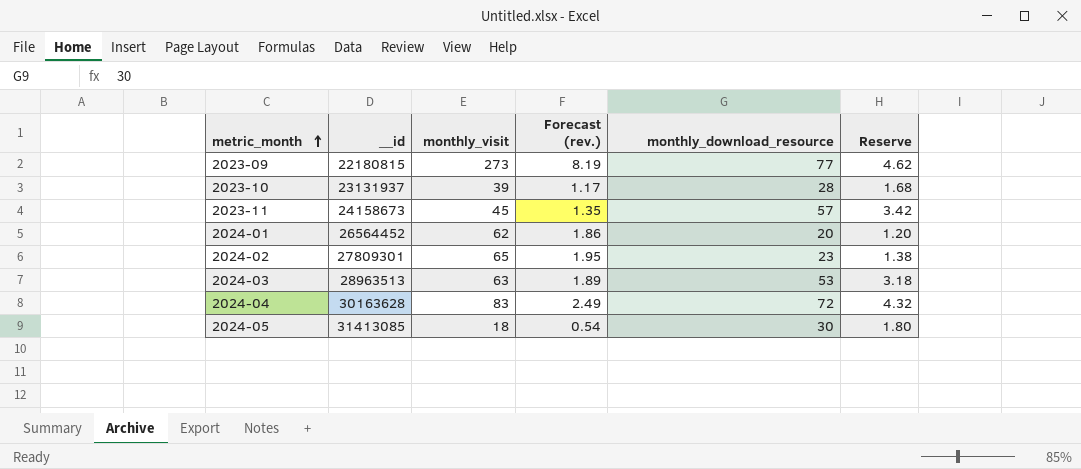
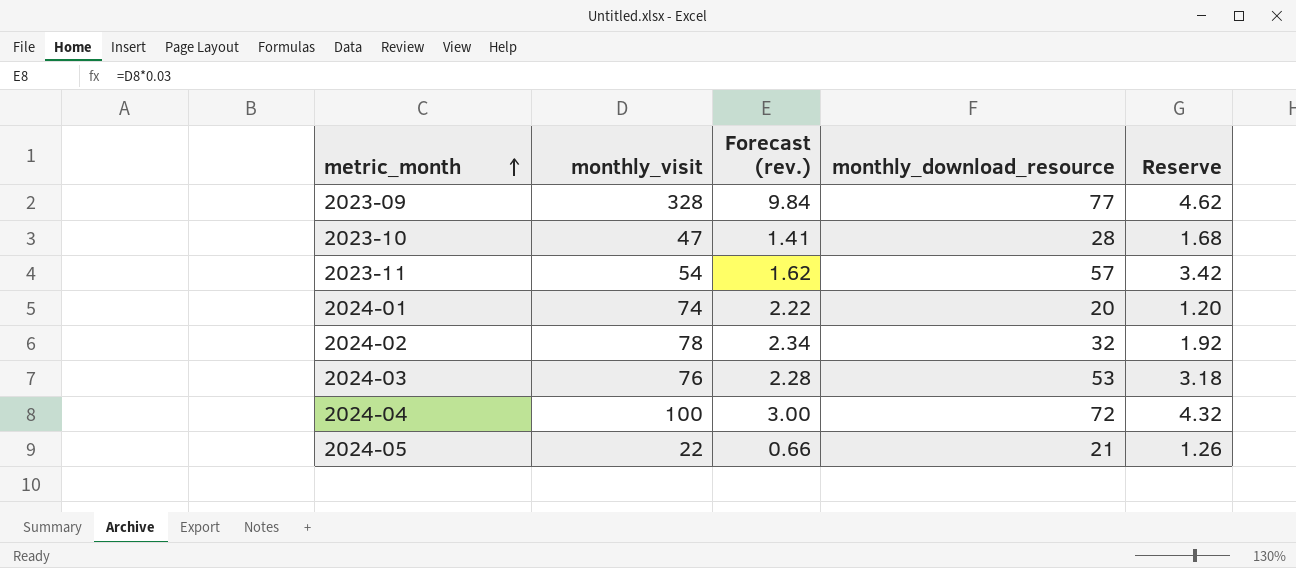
column __id | position: 2 -> none
2023-09 | monthly_visit: 273 -> 328
2023-09 | Forecast (rev.): 8.19 -> 9.84
2023-10 | monthly_visit: 39 -> 47
2023-10 | Forecast (rev.): 1.17 -> 1.41
2023-11 | monthly_visit: 45 -> 54
2023-11 | Forecast (rev.): 1.35 -> 1.62
2024-01 | monthly_visit: 62 -> 74
2024-01 | Forecast (rev.): 1.86 -> 2.22
2024-02 | monthly_visit: 65 -> 78
2024-02 | Forecast (rev.): 1.95 -> 2.34
2024-02 | monthly_download_resource: 23 -> 32
2024-02 | Reserve: 1.38 -> 1.92
2024-03 | monthly_visit: 63 -> 76
2024-03 | Forecast (rev.): 1.89 -> 2.28
2024-04 | monthly_visit: 83 -> 100
2024-04 | Forecast (rev.): 2.49 -> 3.00
2024-05 | monthly_visit: 18 -> 22
2024-05 | Forecast (rev.): 0.54 -> 0.66
2024-05 | monthly_download_resource: 30 -> 21
2024-05 | Reserve: 1.80 -> 1.26

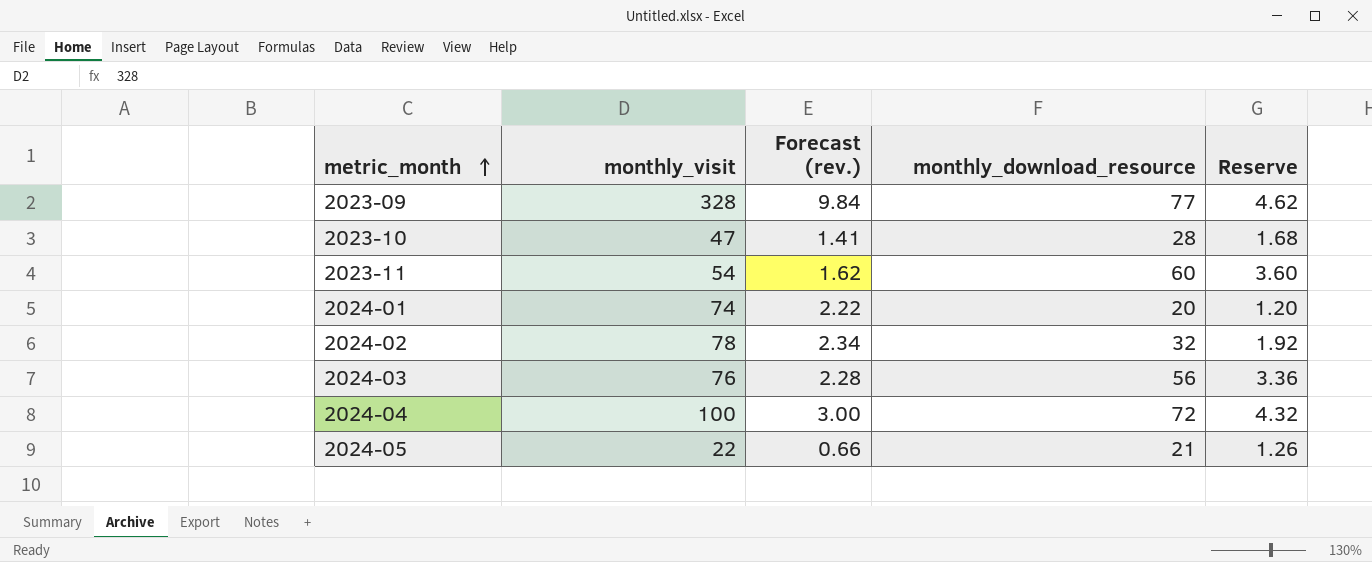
2023-11 | monthly_download_resource: 57 -> 60
2023-11 | Reserve: 3.42 -> 3.60
2024-03 | monthly_download_resource: 53 -> 56
2024-03 | Reserve: 3.18 -> 3.36

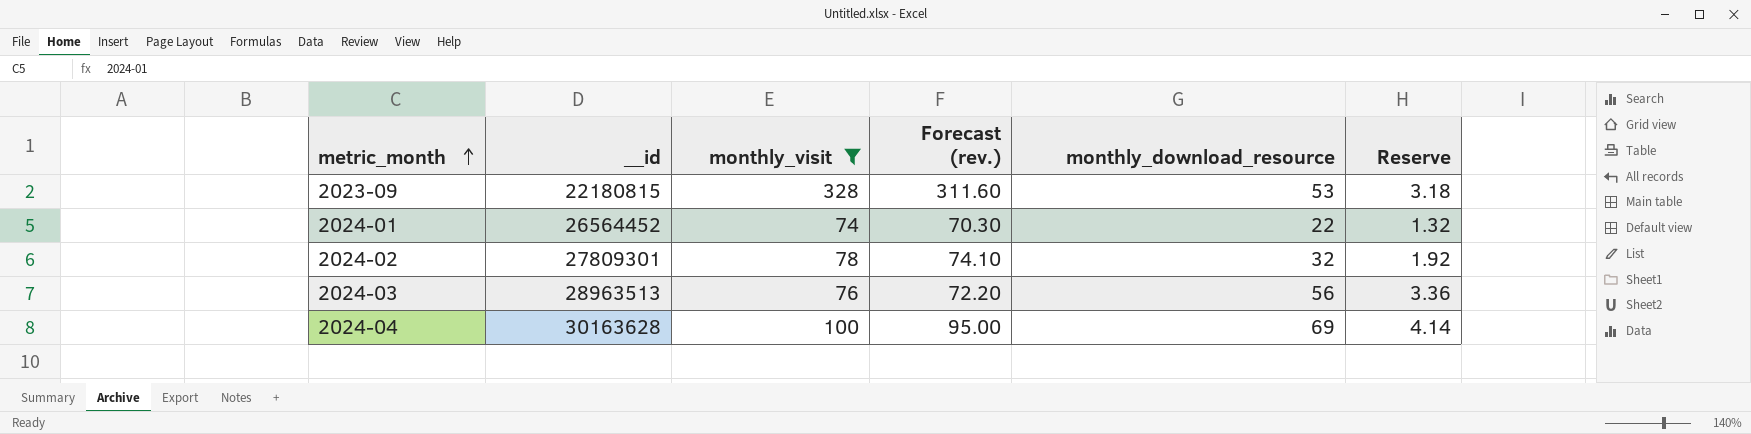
filter: none -> monthly_visit >= 74
column __id | position: none -> 2
column Forecast (rev.) | formula: [monthly_visit] * 0.03 -> [monthly_visit] * 0.95
2023-09 | monthly_download_resource: 77 -> 53
2023-09 | Reserve: 4.62 -> 3.18
2024-01 | monthly_download_resource: 20 -> 22
2024-01 | Reserve: 1.20 -> 1.32
2024-04 | monthly_download_resource: 72 -> 69
2024-04 | Reserve: 4.32 -> 4.14

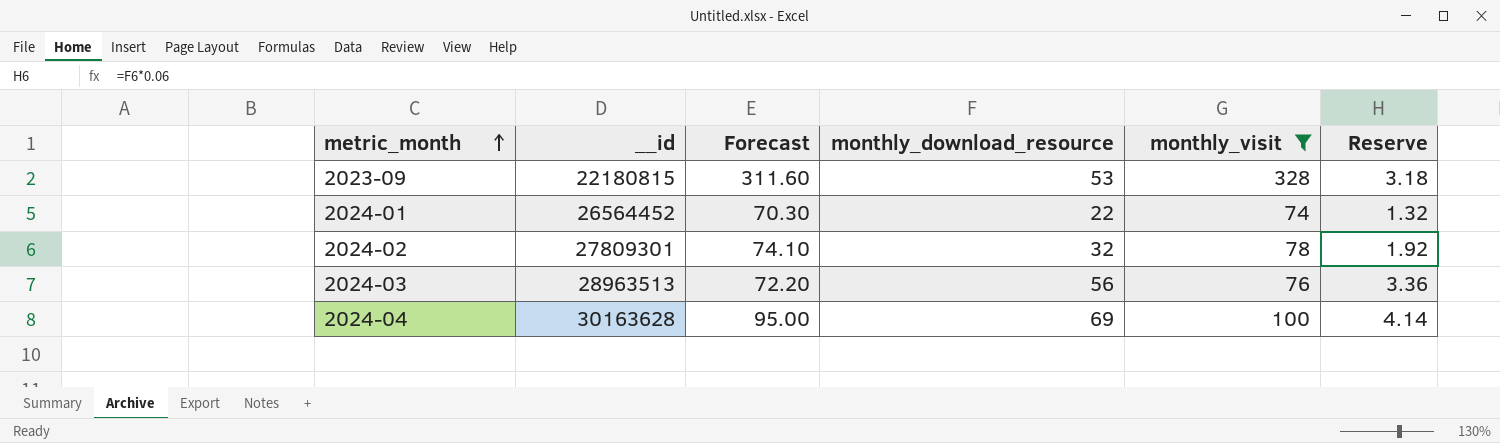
column name: Forecast (rev.) -> Forecast
column monthly_visit | position: 3 -> 5

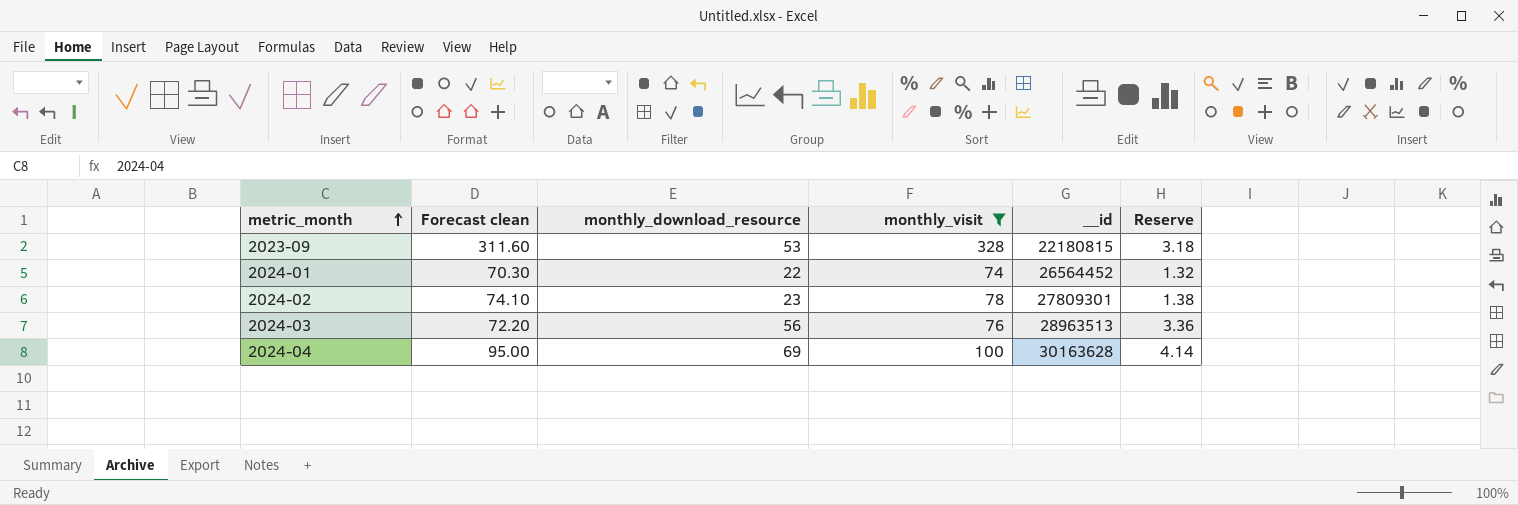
column name: Forecast -> Forecast clean
column __id | position: 2 -> 5
2024-02 | monthly_download_resource: 32 -> 23
2024-02 | Reserve: 1.92 -> 1.38

